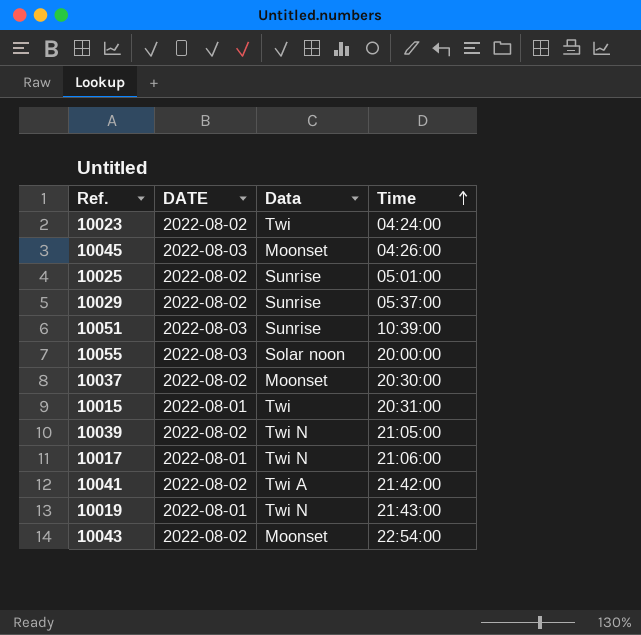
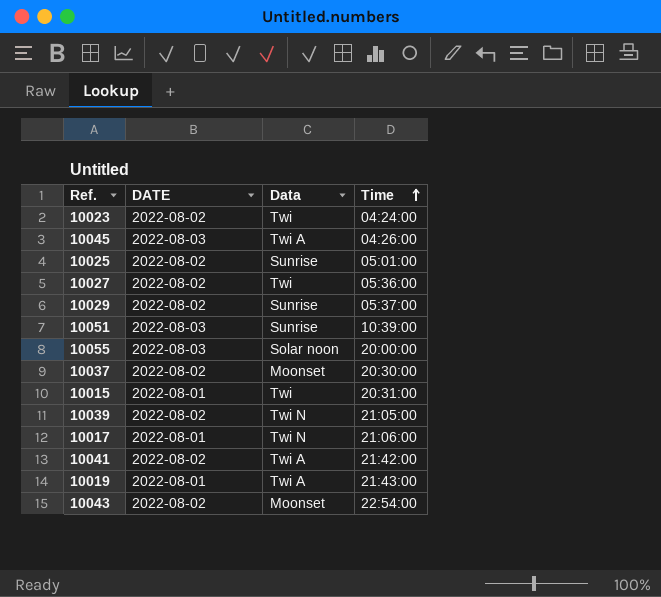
10045 | Data: Moonset -> Twi A
row 10027: none -> 2022-08-02 | Twi | 05:36:00
10019 | Data: Twi N -> Twi A

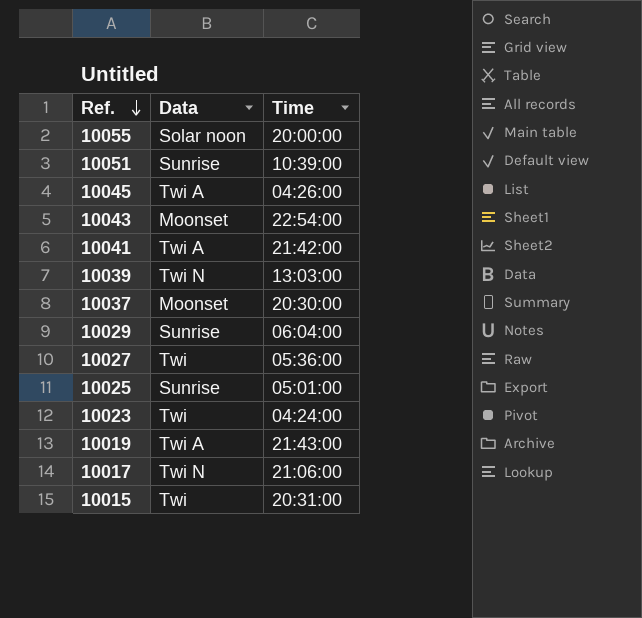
row order: Time ascending -> Ref. descending
column DATE | position: 2 -> none
10039 | Time: 21:05:00 -> 13:03:00
10029 | Time: 05:37:00 -> 06:04:00

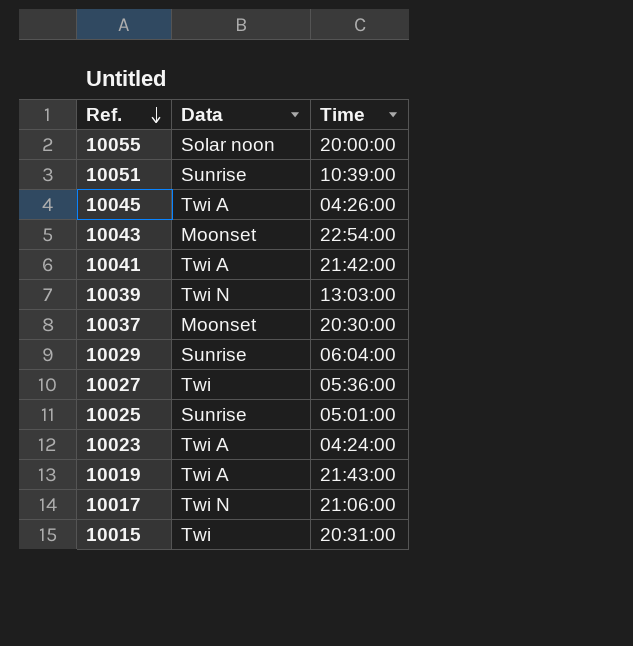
10023 | Data: Twi -> Twi A

